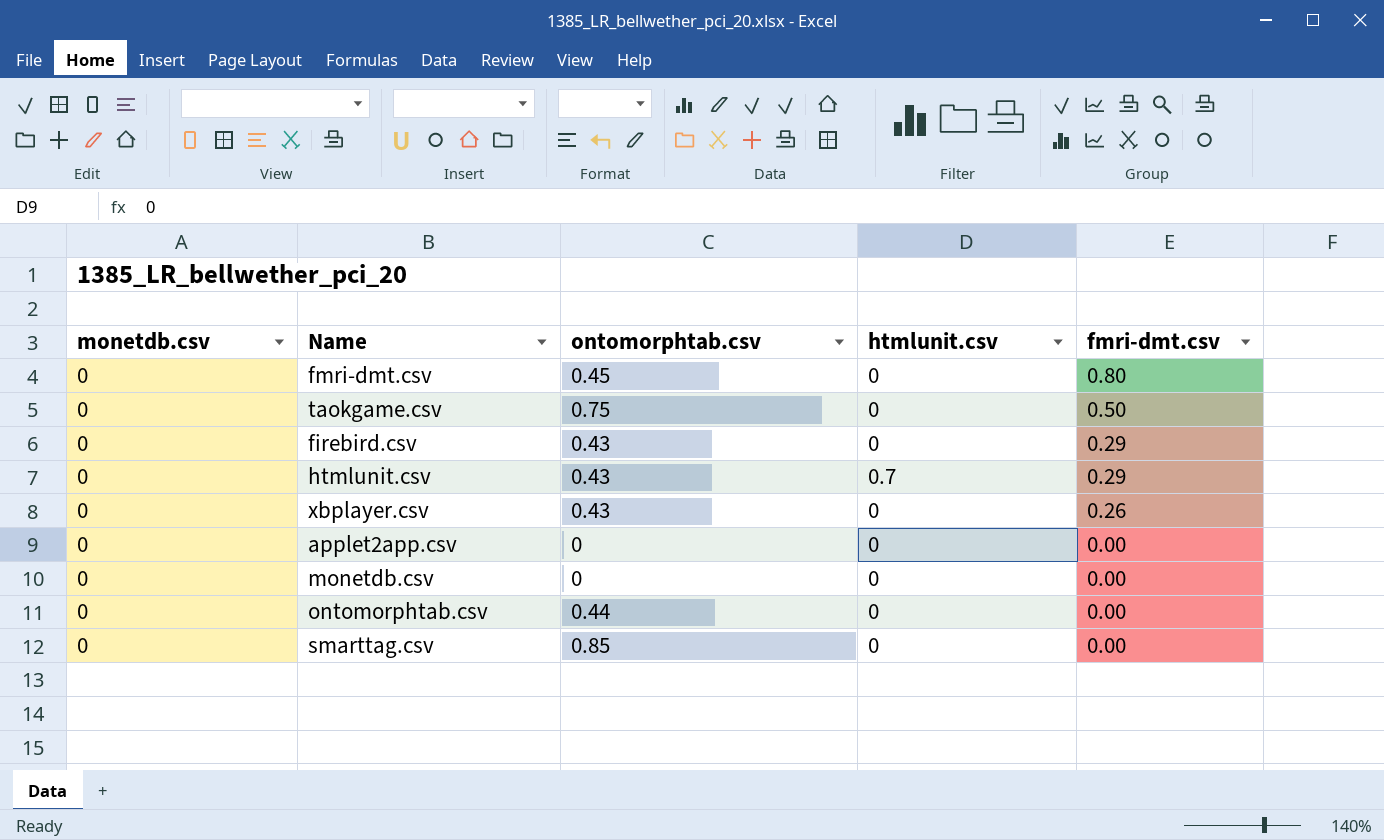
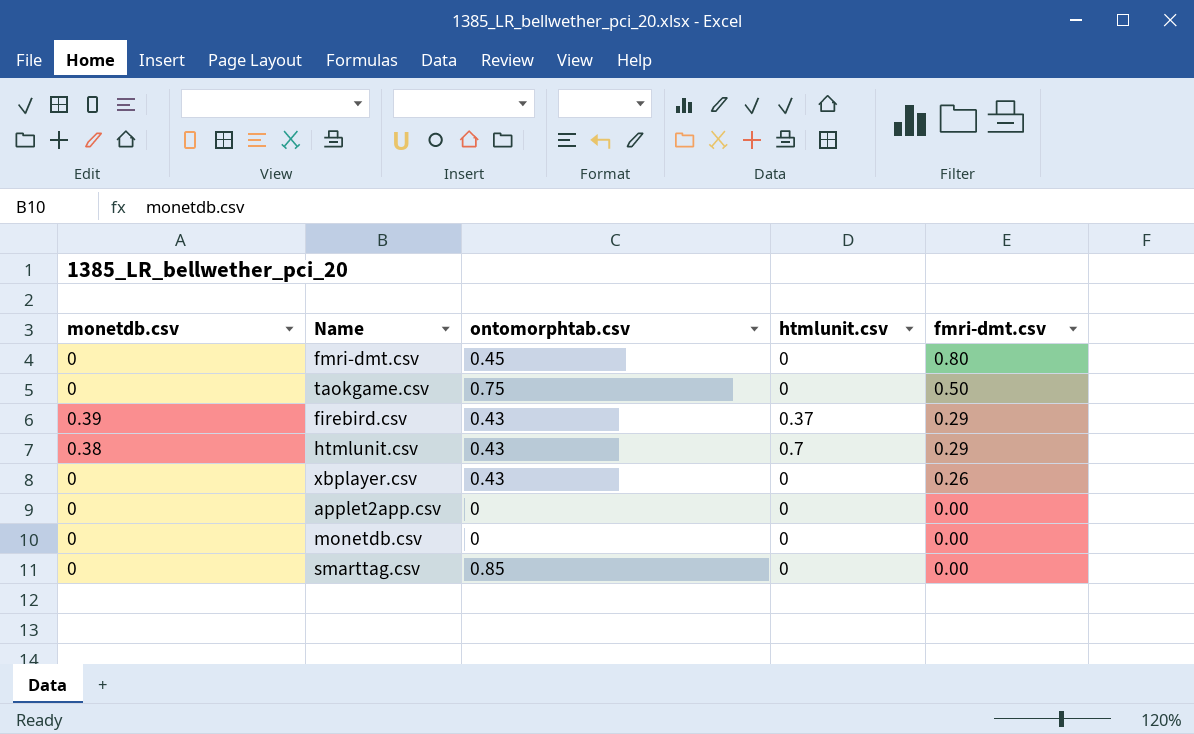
row ontomorphtab.csv: 0 | 0.44 | 0 | 0.00 -> none
firebird.csv | monetdb.csv: 0 -> 0.39
firebird.csv | htmlunit.csv: 0 -> 0.37
htmlunit.csv | monetdb.csv: 0 -> 0.38

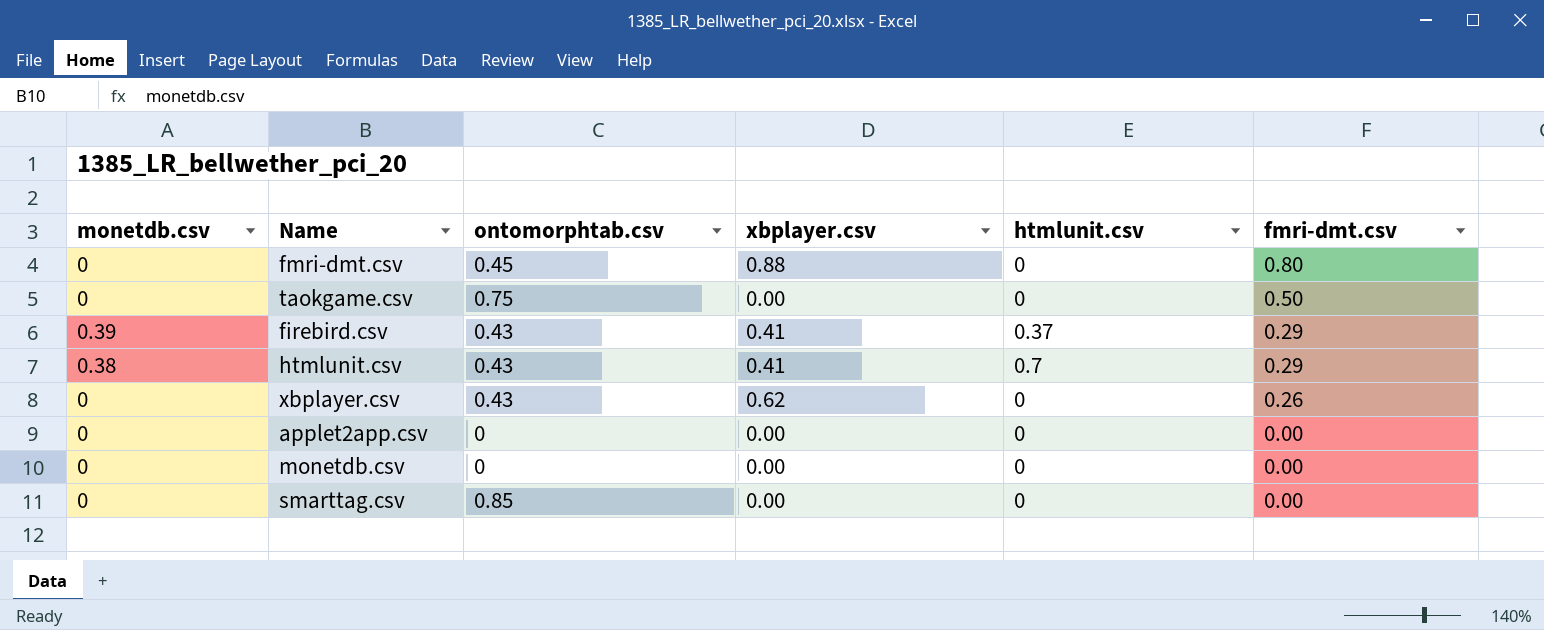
column xbplayer.csv | position: none -> 4

